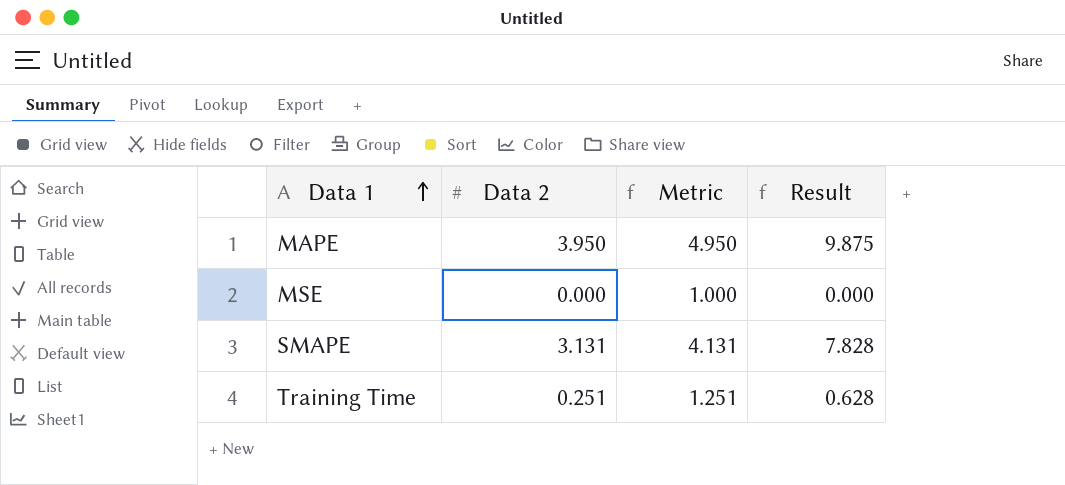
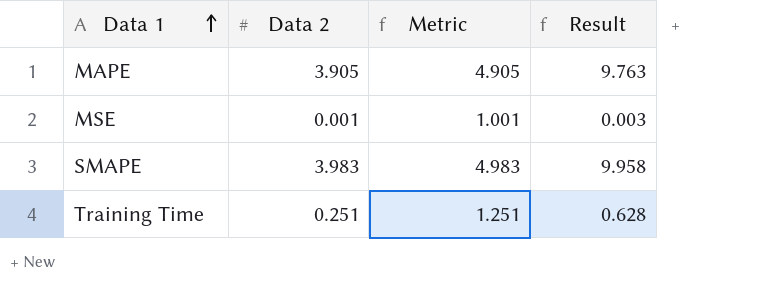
MAPE | Data 2: 3.950 -> 3.905
MAPE | Metric: 4.950 -> 4.905
MAPE | Result: 9.875 -> 9.763
MSE | Data 2: 0.000 -> 0.001
MSE | Metric: 1.000 -> 1.001
MSE | Result: 0.000 -> 0.003
SMAPE | Data 2: 3.131 -> 3.983
SMAPE | Metric: 4.131 -> 4.983
SMAPE | Result: 7.828 -> 9.958

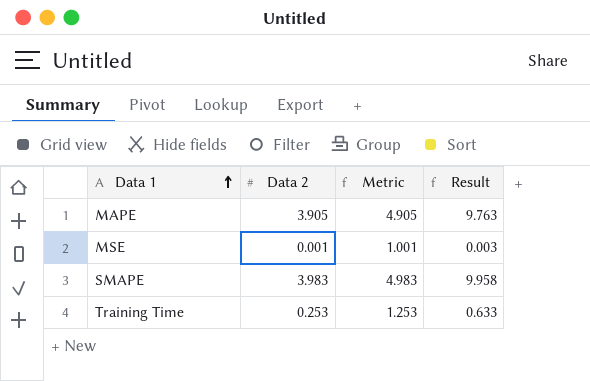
Training Time | Data 2: 0.251 -> 0.253
Training Time | Metric: 1.251 -> 1.253
Training Time | Result: 0.628 -> 0.633

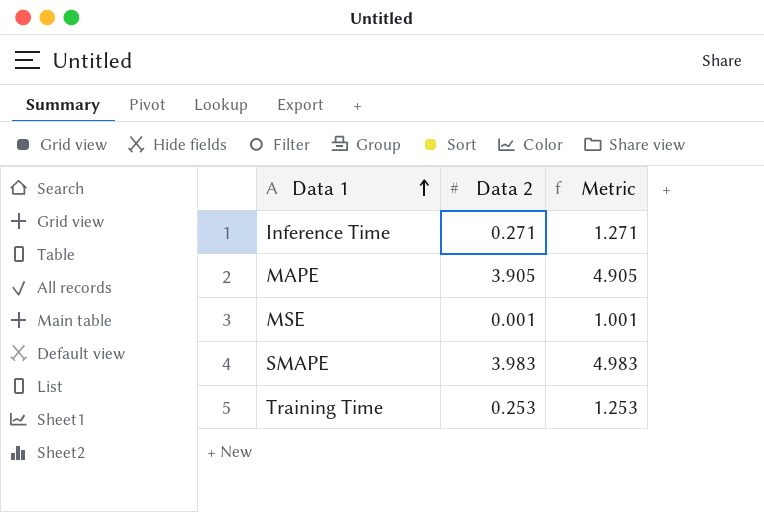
column Result | formula: [Data 2] * 2.5 -> none
row Inference Time: none -> 0.271 | 1.271

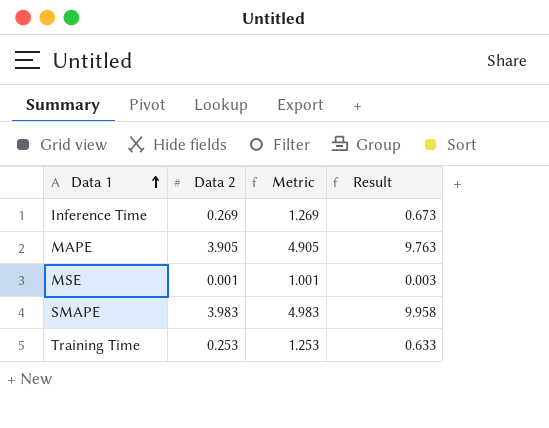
column Result | formula: none -> [Data 2] * 2.5
Inference Time | Data 2: 0.271 -> 0.269
Inference Time | Metric: 1.271 -> 1.269

